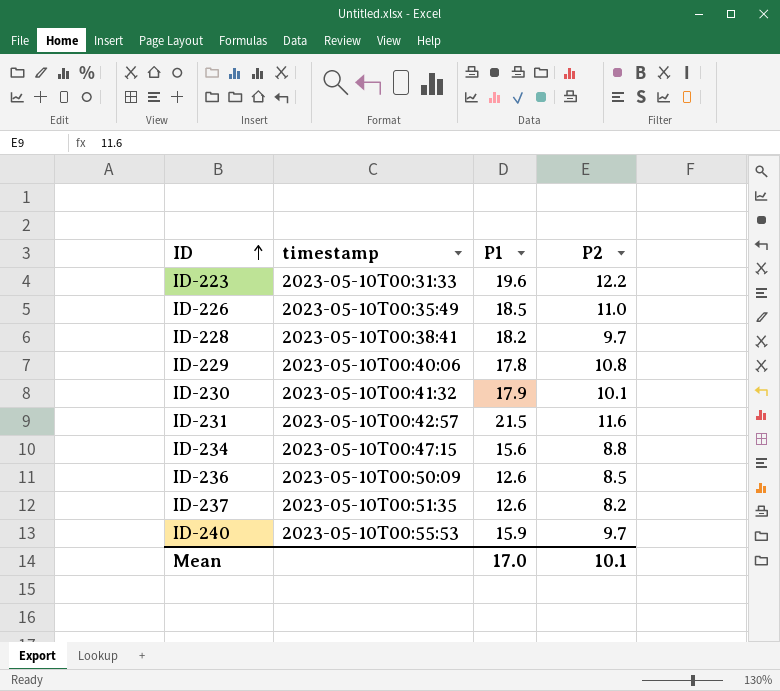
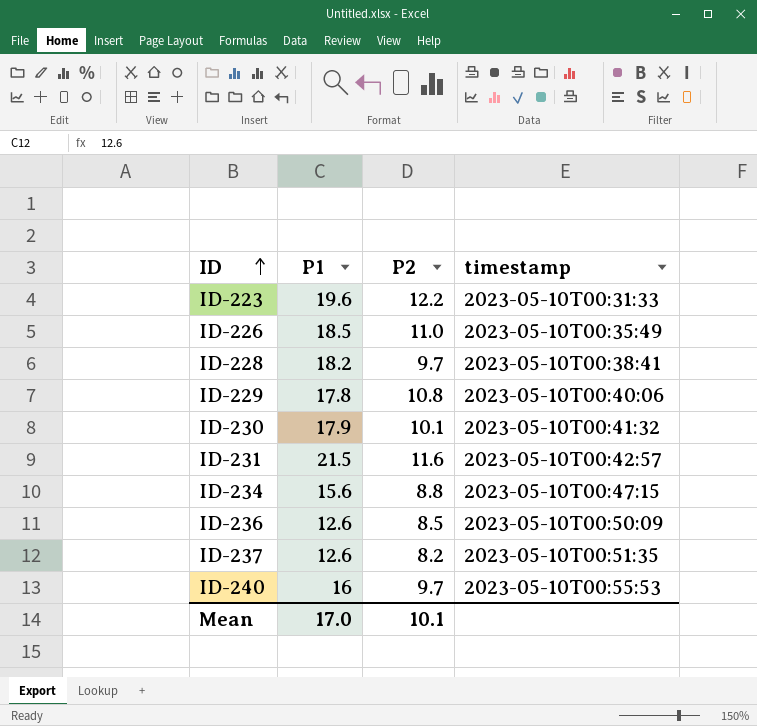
column timestamp | position: 2 -> 4
ID-240 | P1: 15.9 -> 16

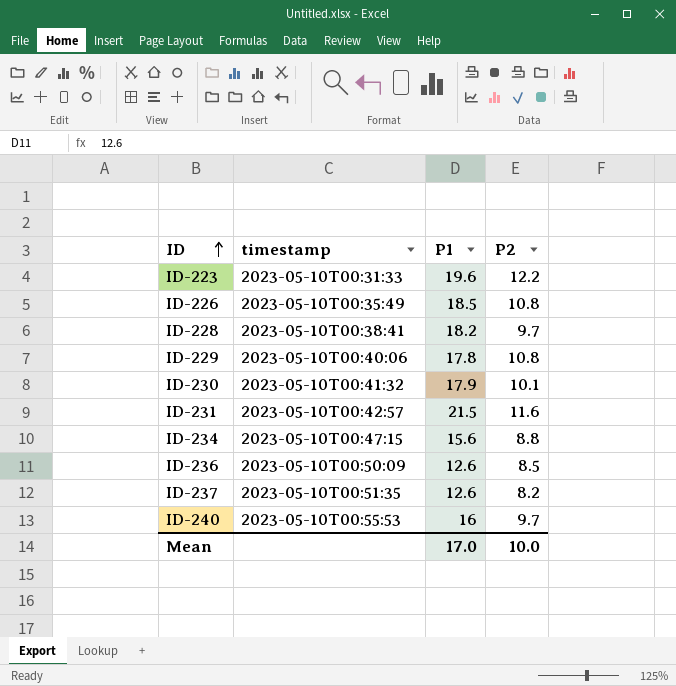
column timestamp | position: 4 -> 2
ID-226 | P2: 11.0 -> 10.8
Mean | P2: 10.1 -> 10.0

